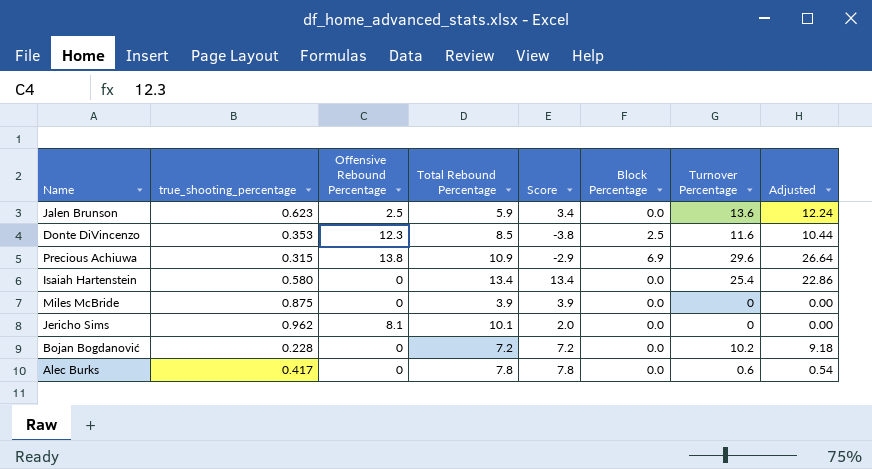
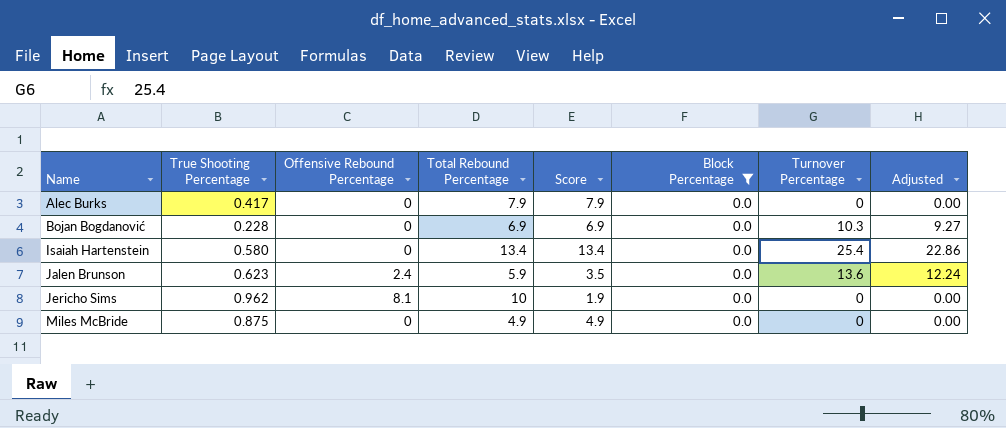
filter: none -> Block Percentage = 0.0
row order: none -> Name ascending
column name: true_shooting_percentage -> True Shooting Percentage
Alec Burks | Total Rebound Percentage: 7.8 -> 7.9
Alec Burks | Score: 7.8 -> 7.9
Alec Burks | Turnover Percentage: 0.6 -> 0
Alec Burks | Adjusted: 0.54 -> 0.00
Bojan Bogdanović | Total Rebound Percentage: 7.2 -> 6.9
Bojan Bogdanović | Score: 7.2 -> 6.9
Bojan Bogdanović | Turnover Percentage: 10.2 -> 10.3
Bojan Bogdanović | Adjusted: 9.18 -> 9.27
Jalen Brunson | Offensive Rebound Percentage: 2.5 -> 2.4
Jalen Brunson | Score: 3.4 -> 3.5
Jericho Sims | Total Rebound Percentage: 10.1 -> 10
Jericho Sims | Score: 2.0 -> 1.9
Miles McBride | Total Rebound Percentage: 3.9 -> 4.9
Miles McBride | Score: 3.9 -> 4.9

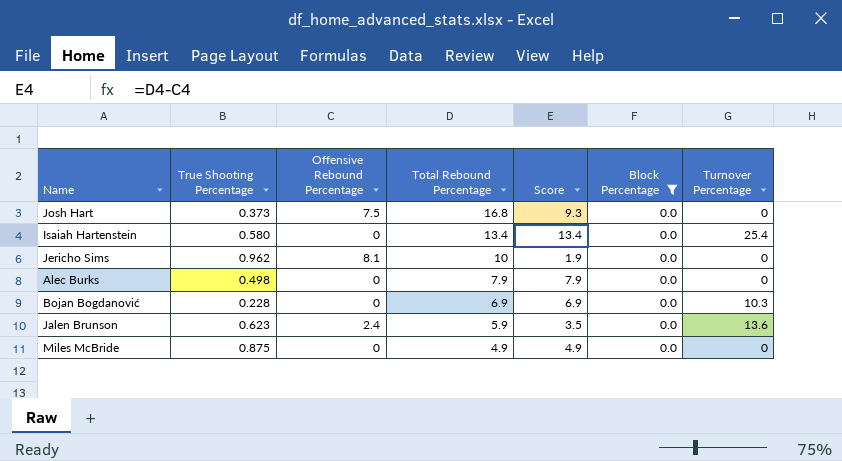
row order: Name ascending -> Total Rebound Percentage descending
column Adjusted | formula: [Turnover Percentage] * 0.9 -> none
row Josh Hart: none -> 0.373 | 7.5 | 16.8 | 9.3 | 0.0 | 0
Alec Burks | True Shooting Percentage: 0.417 -> 0.498

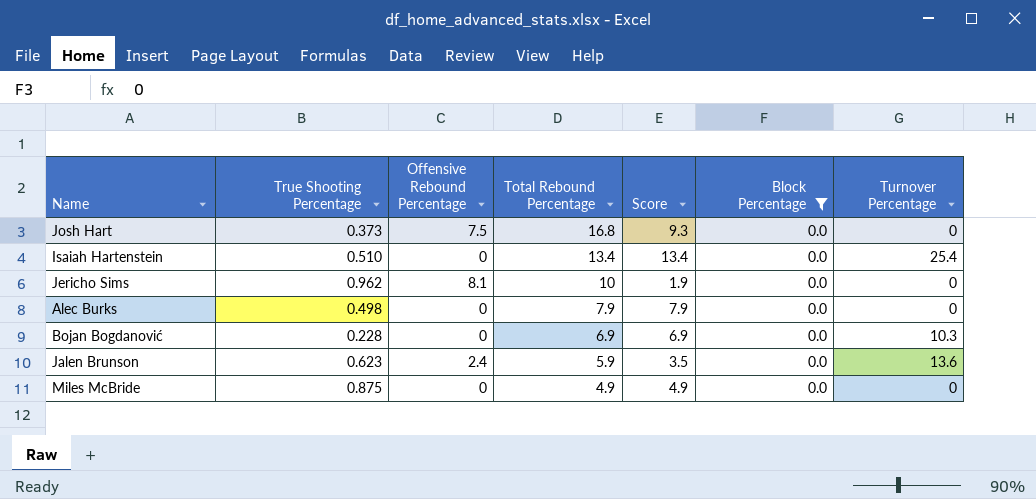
Isaiah Hartenstein | True Shooting Percentage: 0.580 -> 0.510

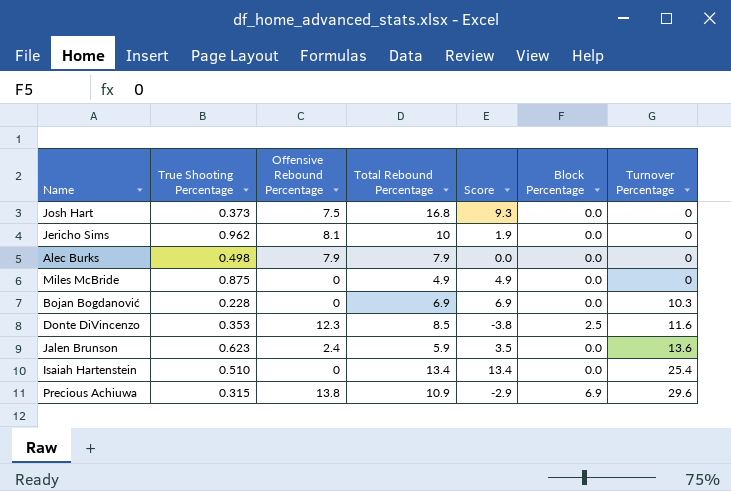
filter: Block Percentage = 0.0 -> none
row order: Total Rebound Percentage descending -> Turnover Percentage ascending
Alec Burks | Offensive Rebound Percentage: 0 -> 7.9
Alec Burks | Score: 7.9 -> 0.0

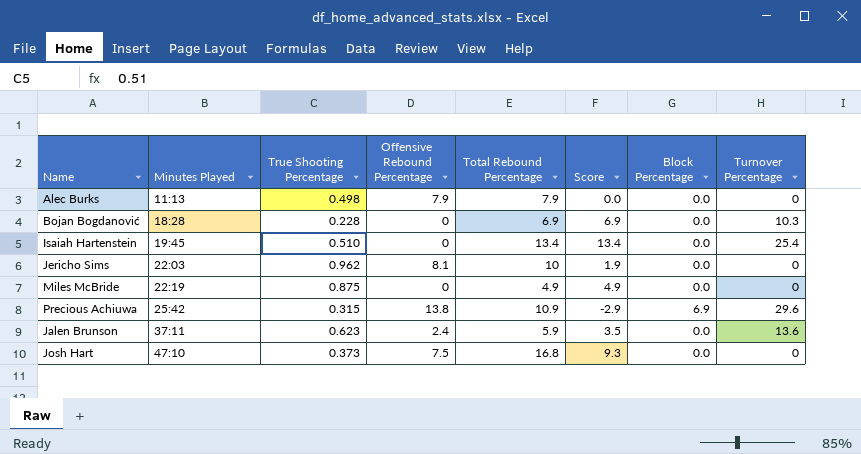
row order: Turnover Percentage ascending -> Minutes Played ascending
column Minutes Played | position: none -> 2
row Donte DiVincenzo: 0.353 | 12.3 | 8.5 | -3.8 | 2.5 | 11.6 -> none

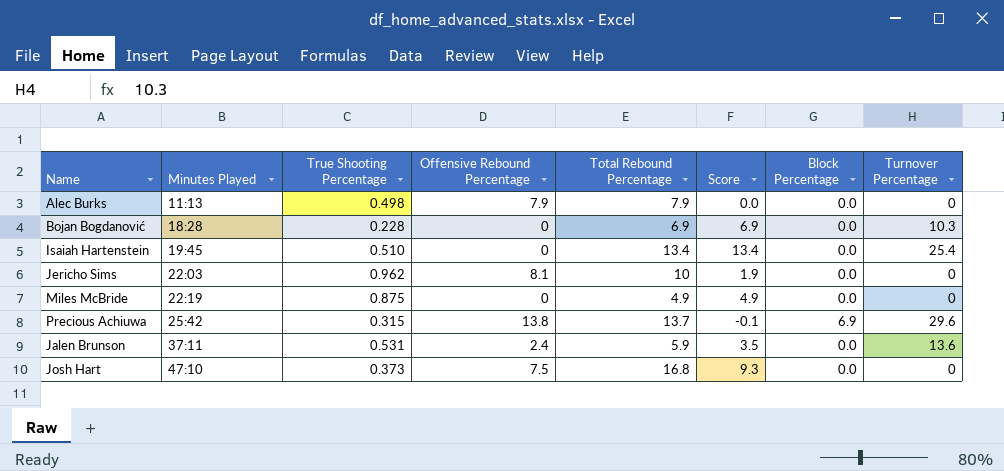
Precious Achiuwa | Total Rebound Percentage: 10.9 -> 13.7
Precious Achiuwa | Score: -2.9 -> -0.1
Jalen Brunson | True Shooting Percentage: 0.623 -> 0.531

